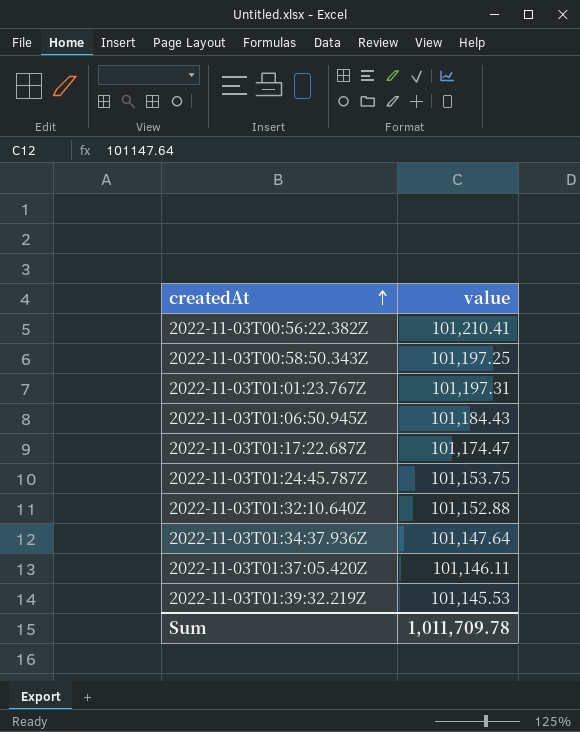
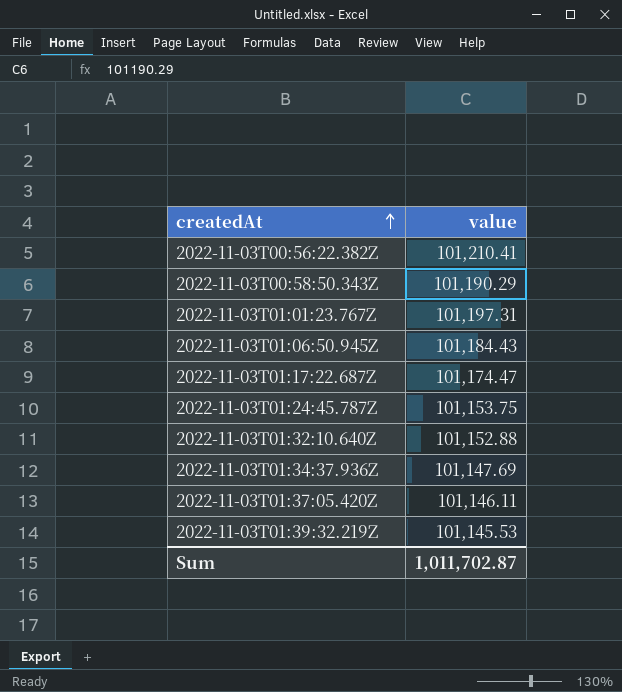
2022-11-03T00:58:50.343Z | value: 101,197.25 -> 101,190.29
2022-11-03T01:34:37.936Z | value: 101,147.64 -> 101,147.69
Sum | value: 1,011,709.78 -> 1,011,702.87

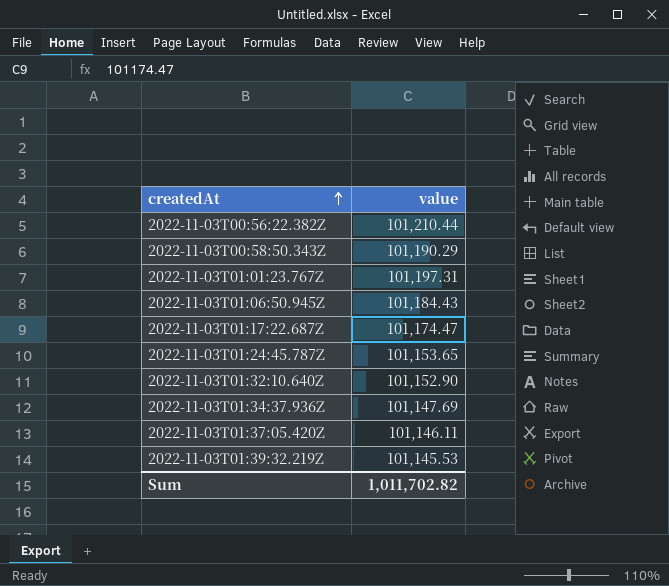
2022-11-03T00:56:22.382Z | value: 101,210.41 -> 101,210.44
2022-11-03T01:24:45.787Z | value: 101,153.75 -> 101,153.65
2022-11-03T01:32:10.640Z | value: 101,152.88 -> 101,152.90
Sum | value: 1,011,702.87 -> 1,011,702.82

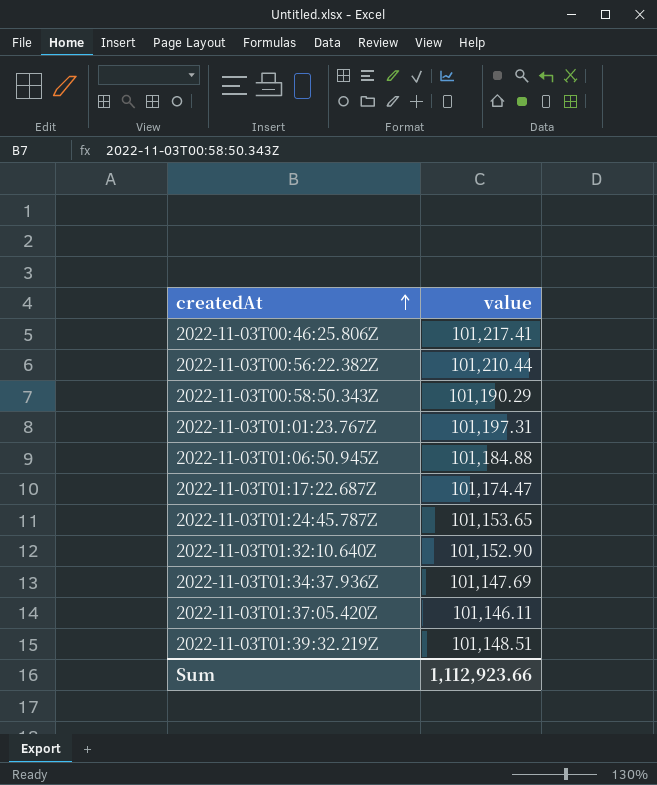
row 2022-11-03T00:46:25.806Z: none -> 101,217.41
2022-11-03T01:06:50.945Z | value: 101,184.43 -> 101,184.88
2022-11-03T01:39:32.219Z | value: 101,145.53 -> 101,148.51
Sum | value: 1,011,702.82 -> 1,112,923.66

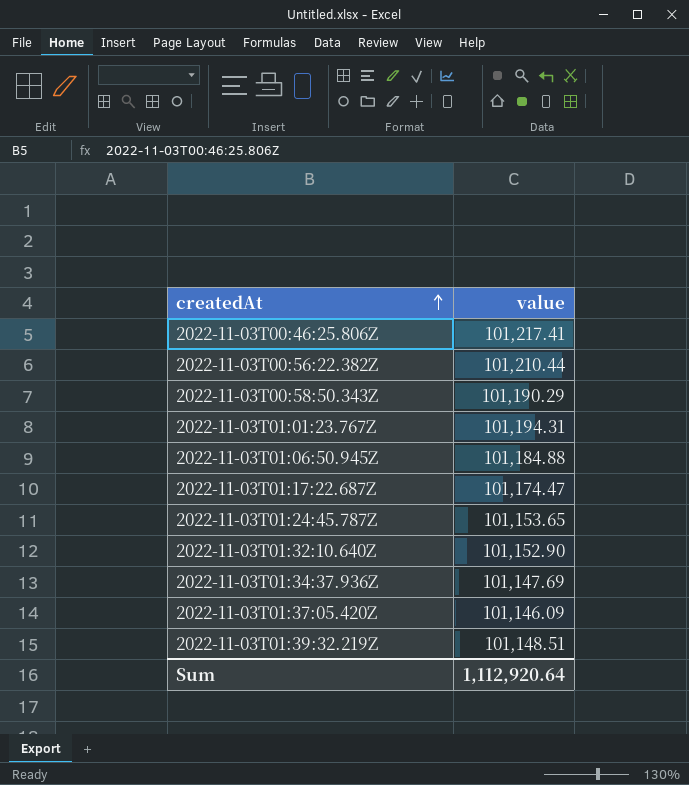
2022-11-03T01:01:23.767Z | value: 101,197.31 -> 101,194.31
2022-11-03T01:37:05.420Z | value: 101,146.11 -> 101,146.09
Sum | value: 1,112,923.66 -> 1,112,920.64

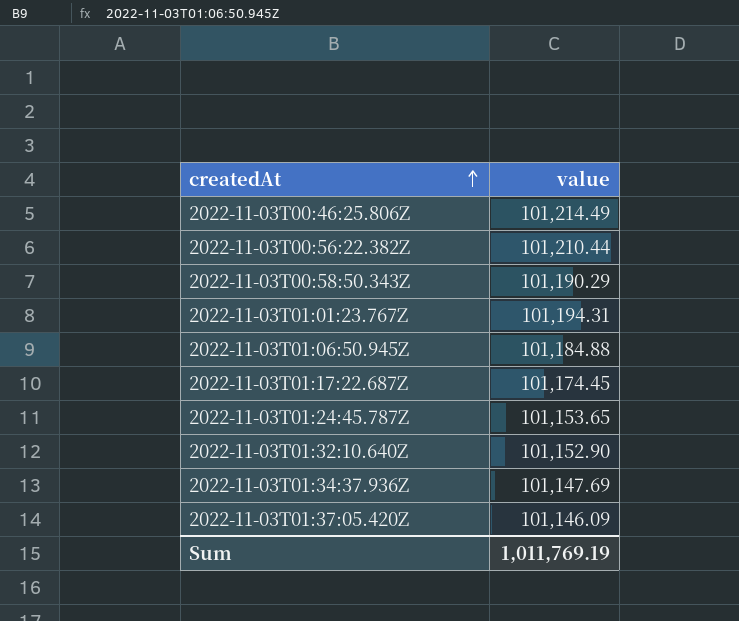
row 2022-11-03T01:39:32.219Z: 101,148.51 -> none
2022-11-03T00:46:25.806Z | value: 101,217.41 -> 101,214.49
2022-11-03T01:17:22.687Z | value: 101,174.47 -> 101,174.45
Sum | value: 1,112,920.64 -> 1,011,769.19

